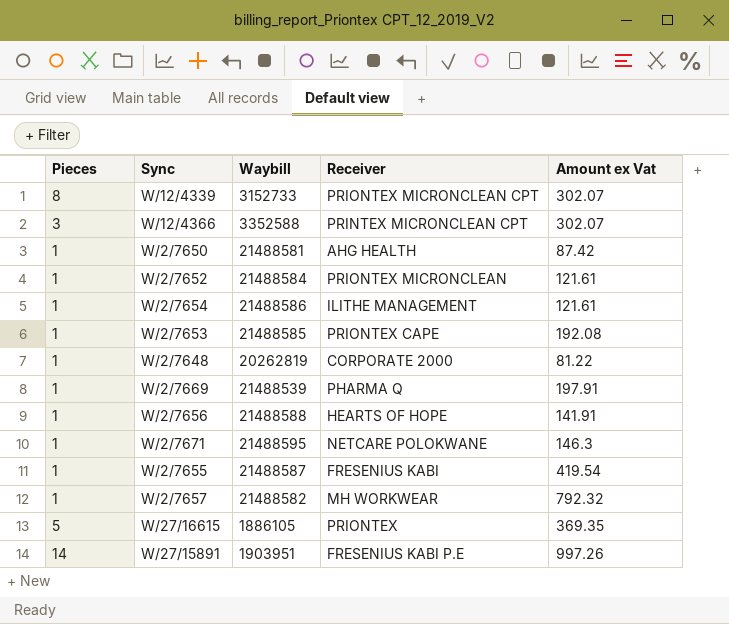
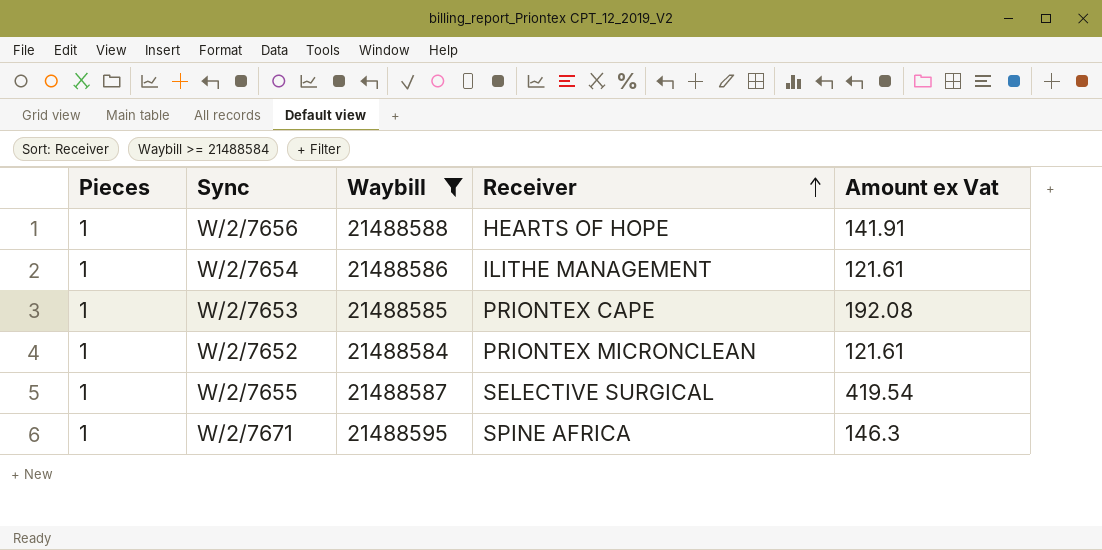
filter: none -> Waybill >= 21488584
row order: none -> Receiver ascending
W/2/7655 | Receiver: FRESENIUS KABI -> SELECTIVE SURGICAL
W/2/7671 | Receiver: NETCARE POLOKWANE -> SPINE AFRICA

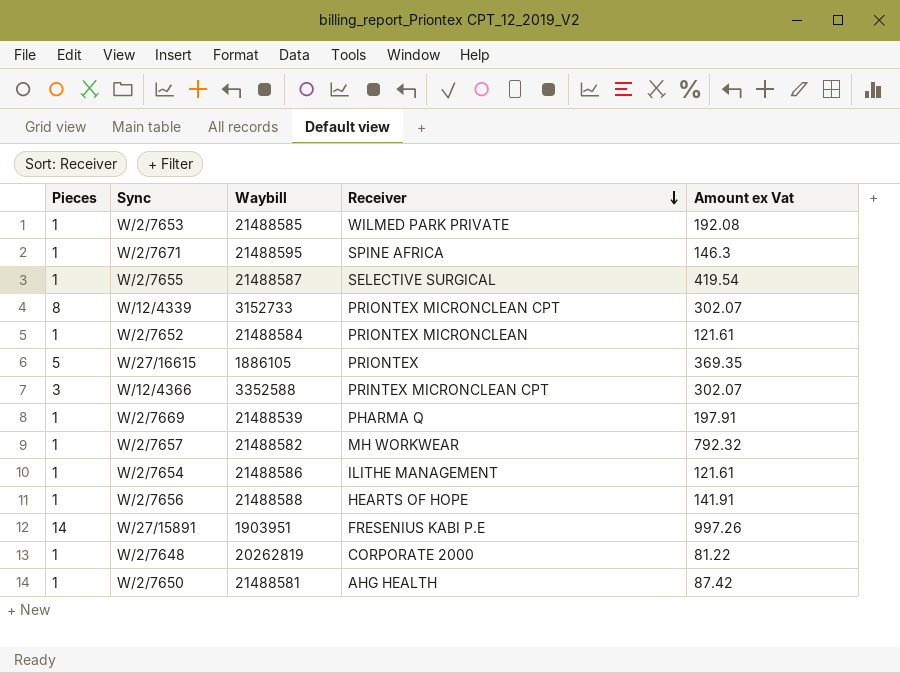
filter: Waybill >= 21488584 -> none
row order: Receiver ascending -> Receiver descending
W/2/7653 | Receiver: PRIONTEX CAPE -> WILMED PARK PRIVATE

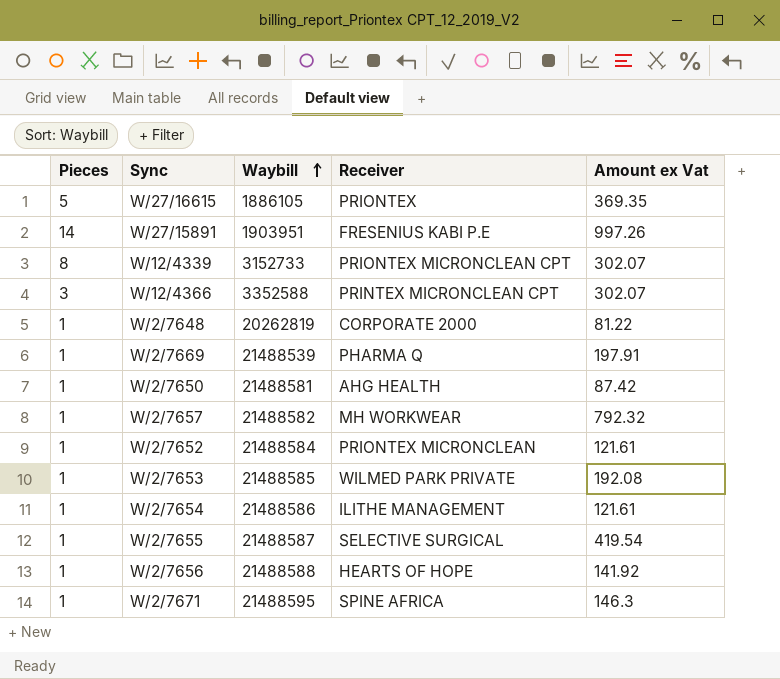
row order: Receiver descending -> Waybill ascending
W/2/7656 | Amount ex Vat: 141.91 -> 141.92

